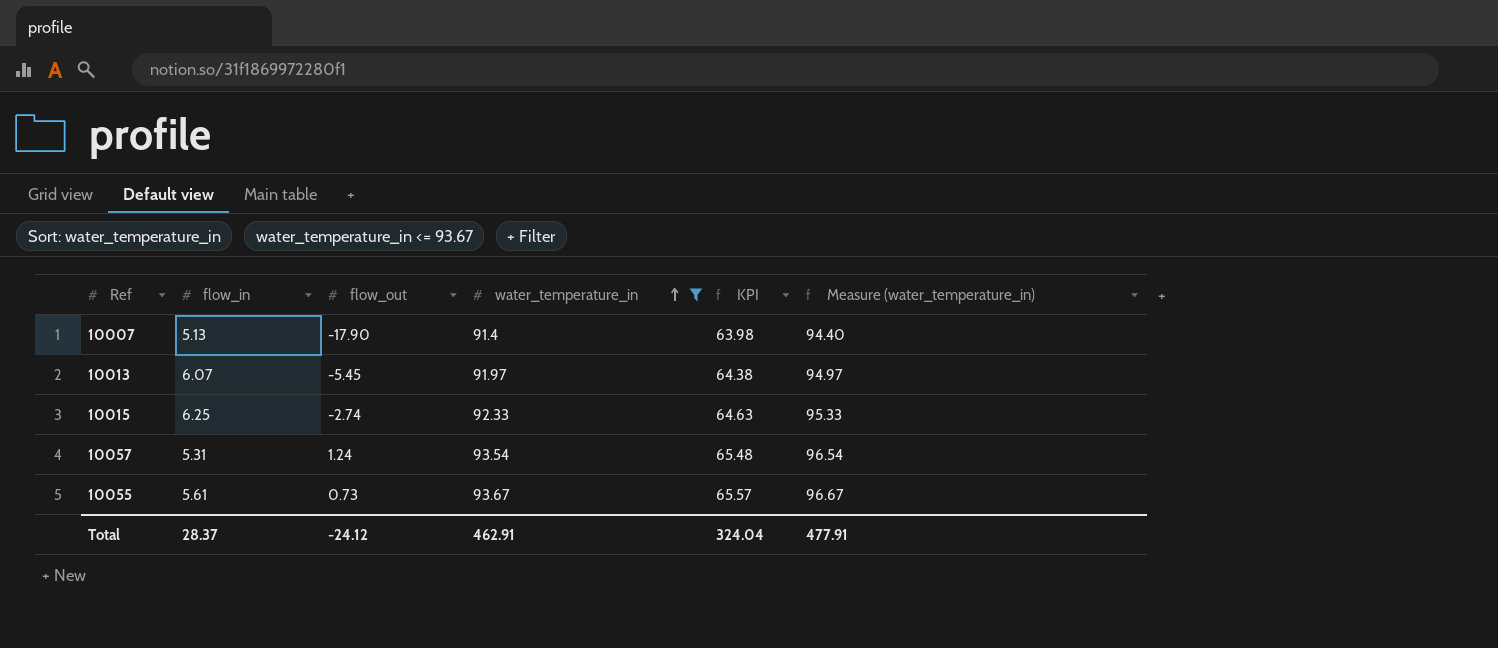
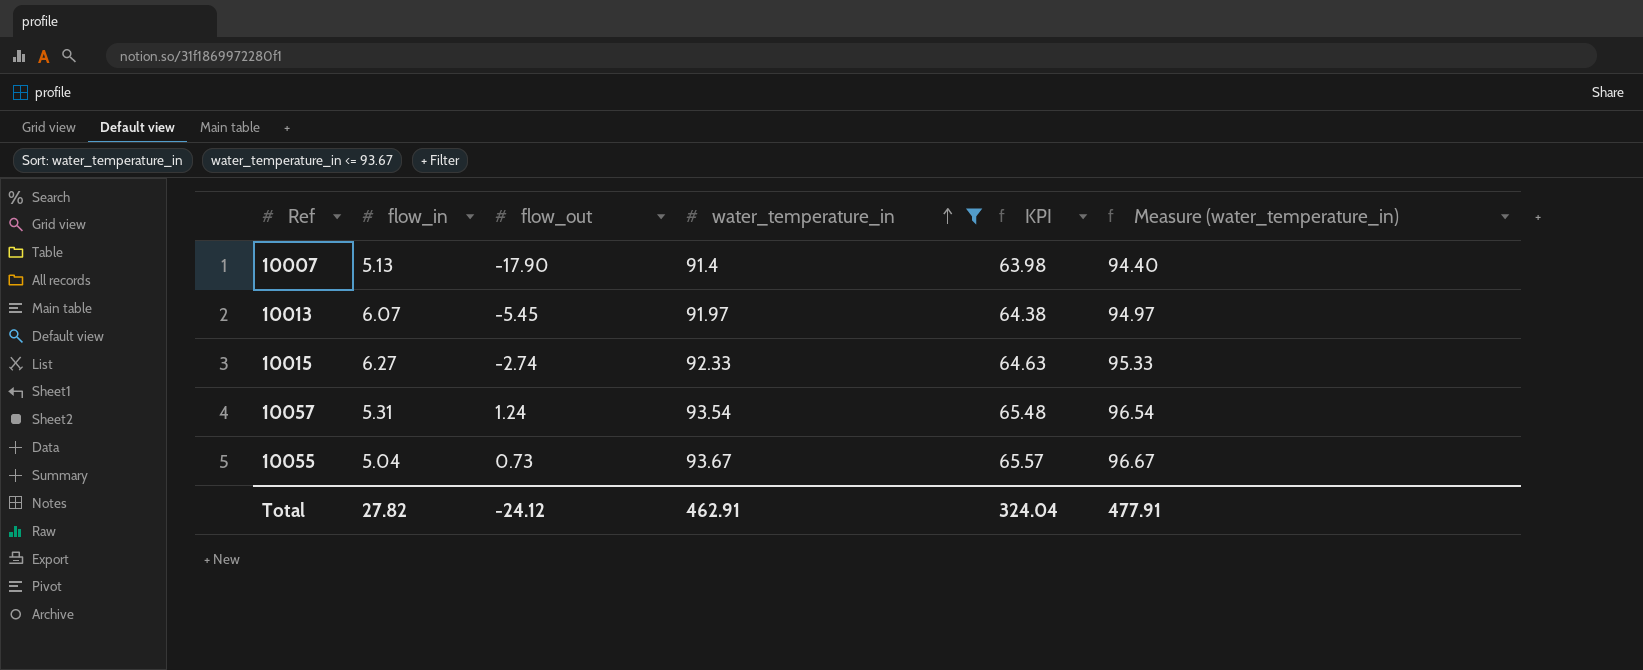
10015 | flow_in: 6.25 -> 6.27
10055 | flow_in: 5.61 -> 5.04
Total | flow_in: 28.37 -> 27.82

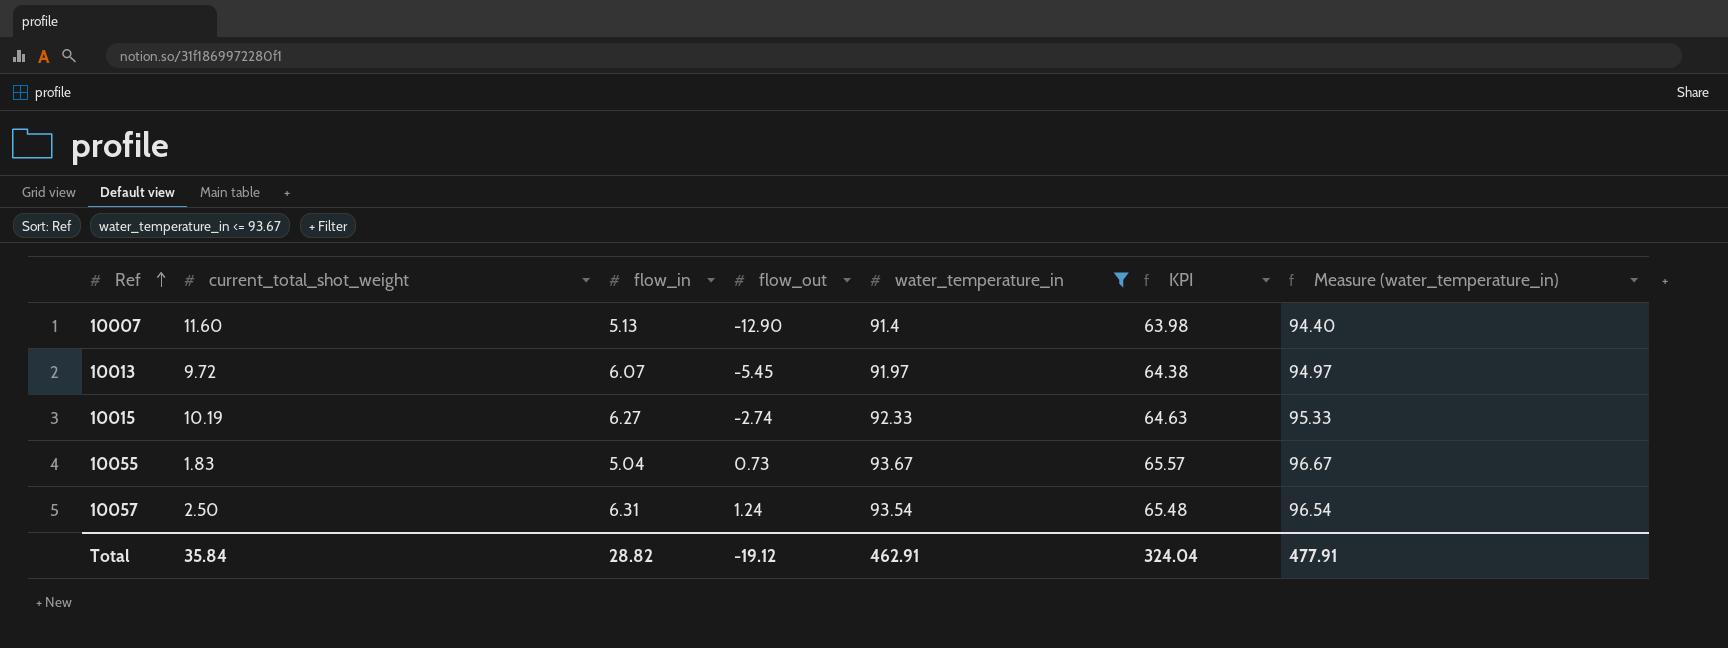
row order: water_temperature_in ascending -> Ref ascending
column current_total_shot_weight | position: none -> 2
10007 | flow_out: -17.90 -> -12.90
10057 | flow_in: 5.31 -> 6.31
Total | flow_in: 27.82 -> 28.82
Total | flow_out: -24.12 -> -19.12

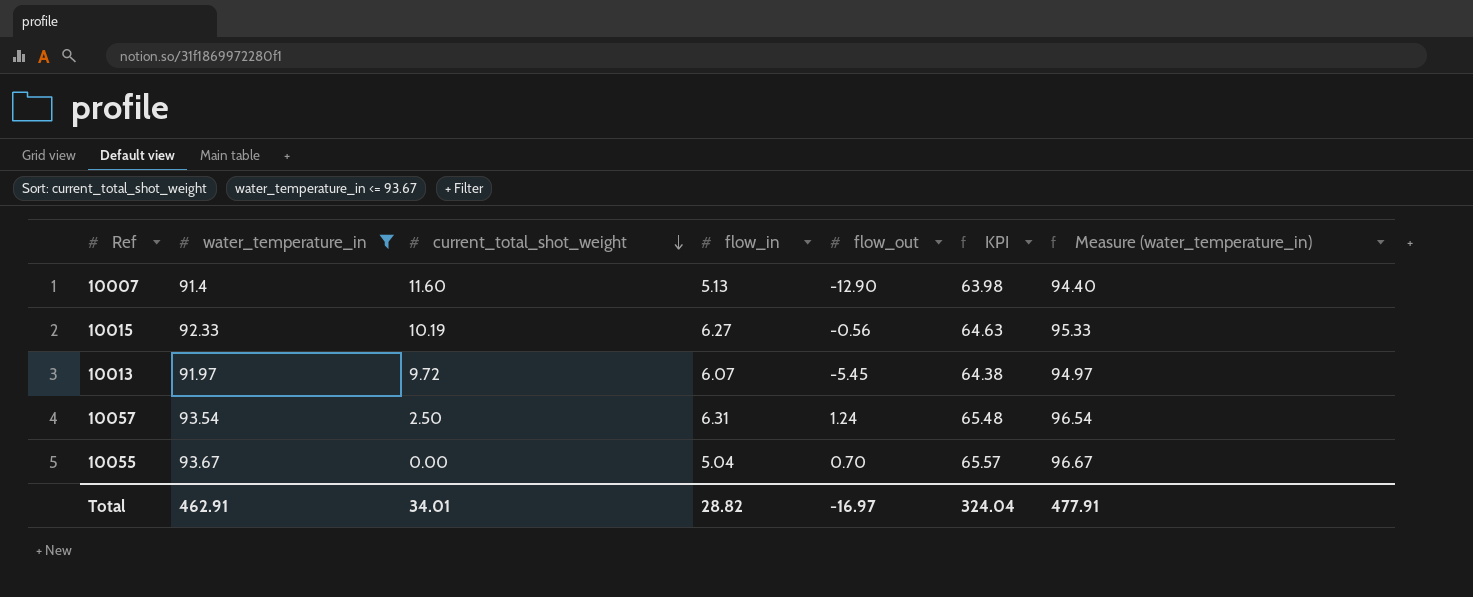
row order: Ref ascending -> current_total_shot_weight descending
column water_temperature_in | position: 5 -> 2
10015 | flow_out: -2.74 -> -0.56
10055 | current_total_shot_weight: 1.83 -> 0.00
10055 | flow_out: 0.73 -> 0.70
Total | current_total_shot_weight: 35.84 -> 34.01
Total | flow_out: -19.12 -> -16.97

